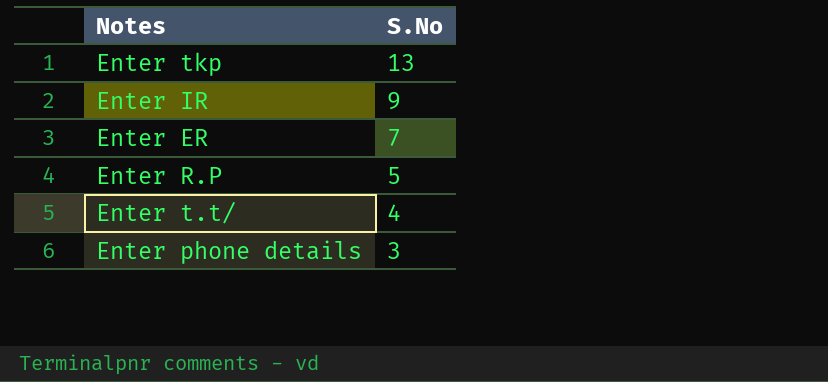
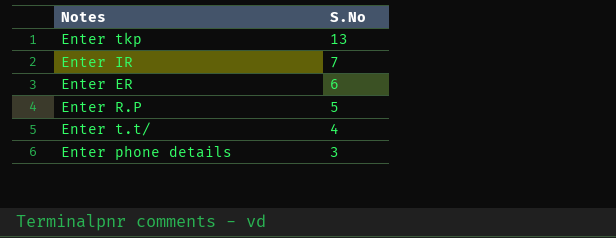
Enter IR | S.No: 9 -> 7
Enter ER | S.No: 7 -> 6

